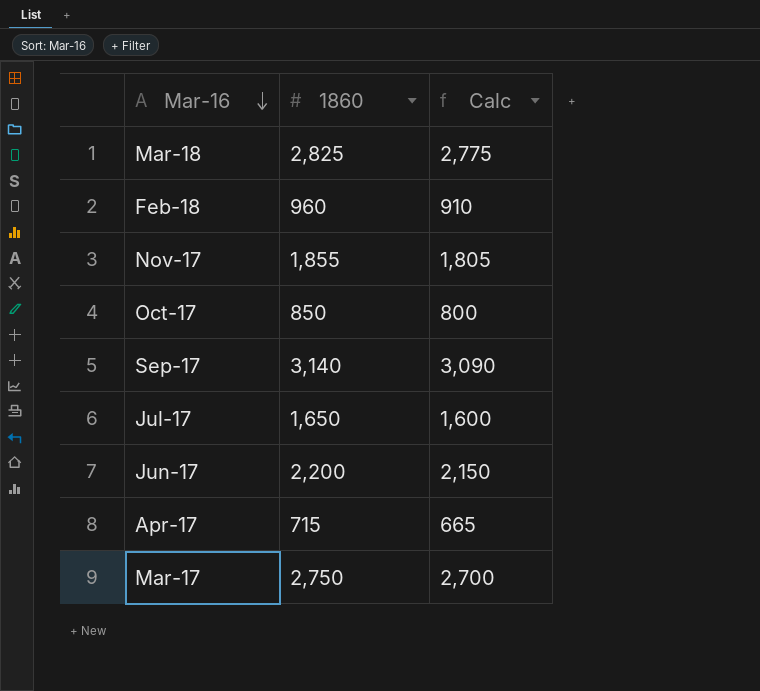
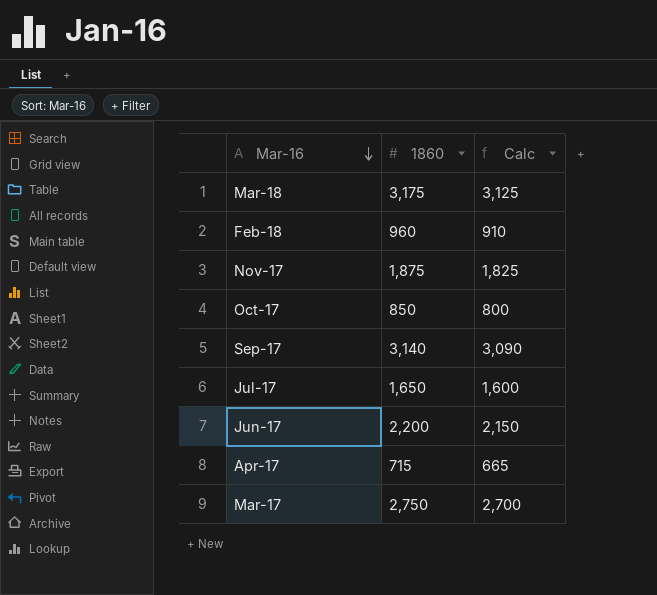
Mar-18 | 1860: 2,825 -> 3,175
Mar-18 | Calc: 2,775 -> 3,125
Nov-17 | 1860: 1,855 -> 1,875
Nov-17 | Calc: 1,805 -> 1,825

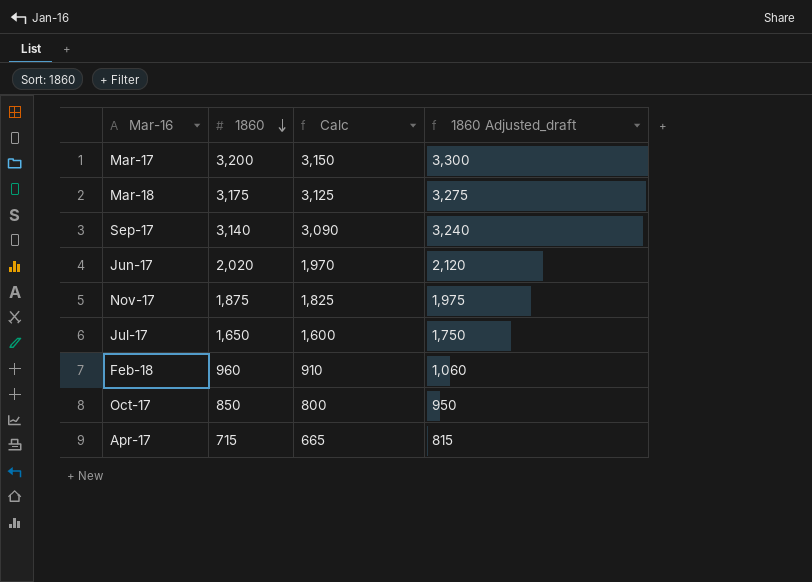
row order: Mar-16 descending -> 1860 descending
column 1860 Adjusted_draft | formula: none -> [1860] + 100
Mar-17 | 1860: 2,750 -> 3,200
Mar-17 | Calc: 2,700 -> 3,150
Jun-17 | 1860: 2,200 -> 2,020
Jun-17 | Calc: 2,150 -> 1,970

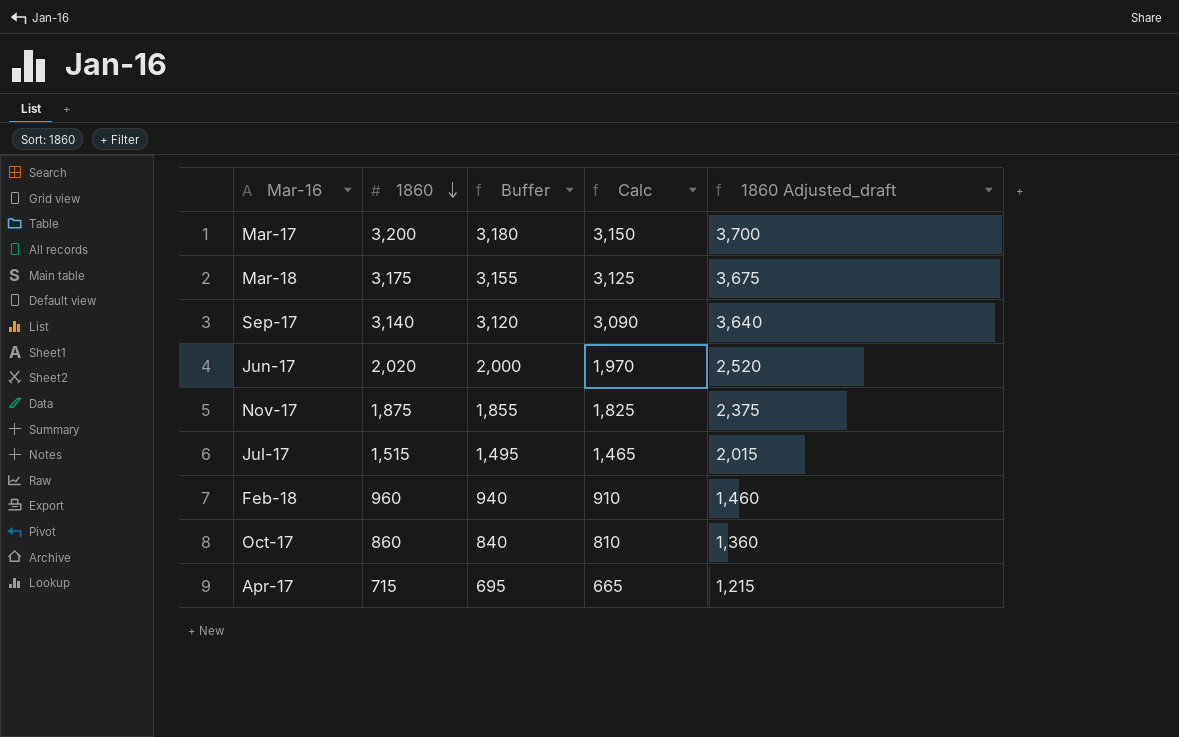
column Buffer | formula: none -> [1860] - 20
column 1860 Adjusted_draft | formula: [1860] + 100 -> [1860] + 500
Jul-17 | 1860: 1,650 -> 1,515
Jul-17 | Calc: 1,600 -> 1,465
Oct-17 | 1860: 850 -> 860
Oct-17 | Calc: 800 -> 810

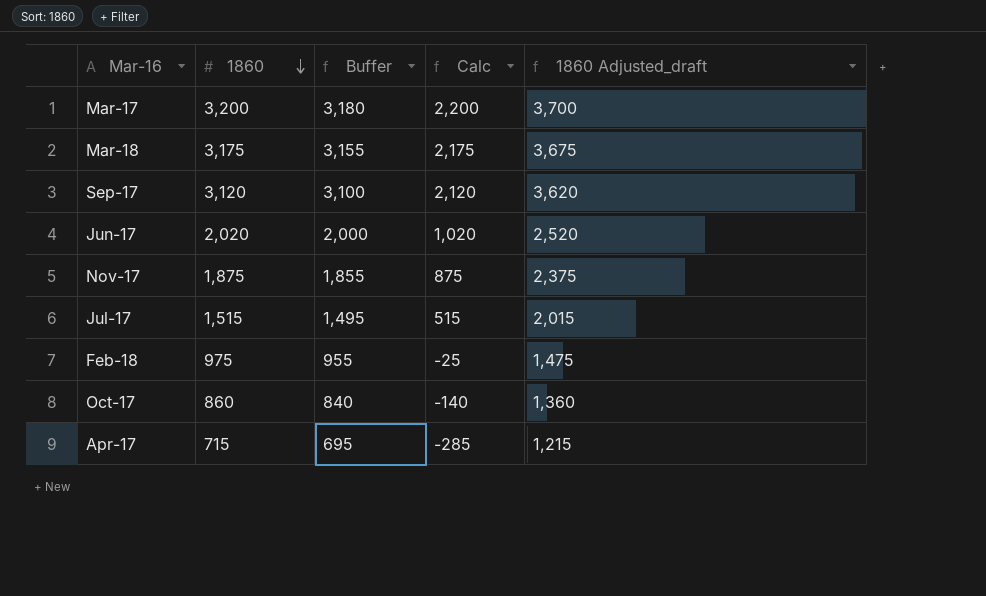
column Calc | formula: [1860] - 50 -> [1860] - 1000
Sep-17 | 1860: 3,140 -> 3,120
Sep-17 | Buffer: 3,120 -> 3,100
Sep-17 | 1860 Adjusted_draft: 3,640 -> 3,620
Feb-18 | 1860: 960 -> 975
Feb-18 | Buffer: 940 -> 955
Feb-18 | 1860 Adjusted_draft: 1,460 -> 1,475

